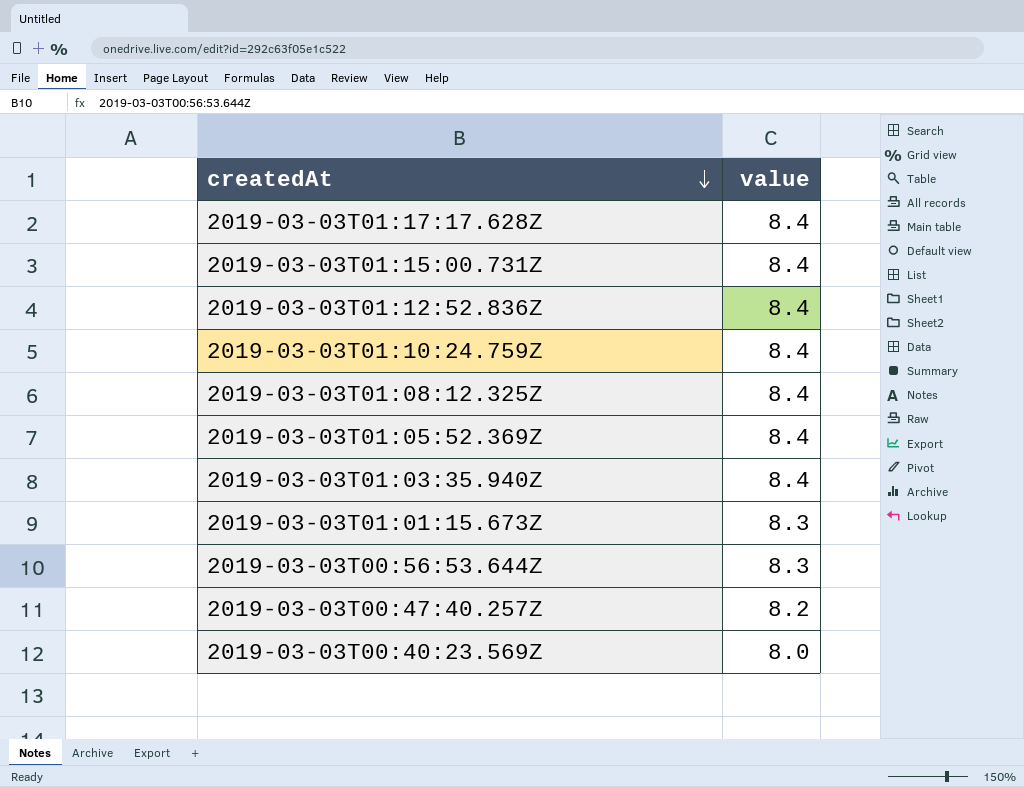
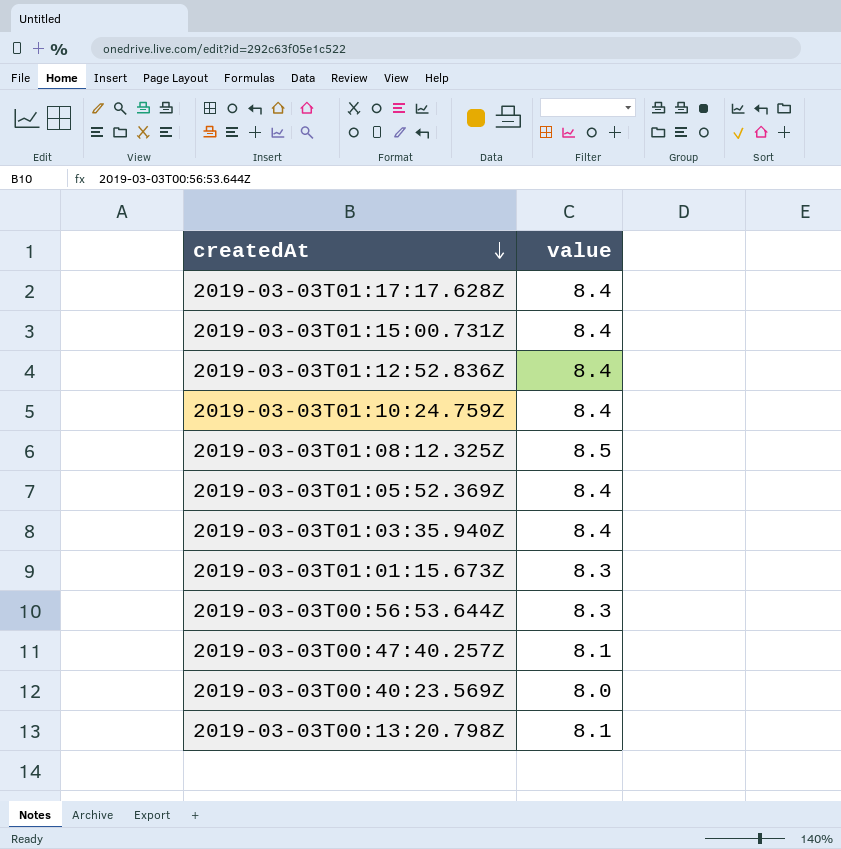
2019-03-03T01:08:12.325Z | value: 8.4 -> 8.5
2019-03-03T00:47:40.257Z | value: 8.2 -> 8.1
row 2019-03-03T00:13:20.798Z: none -> 8.1

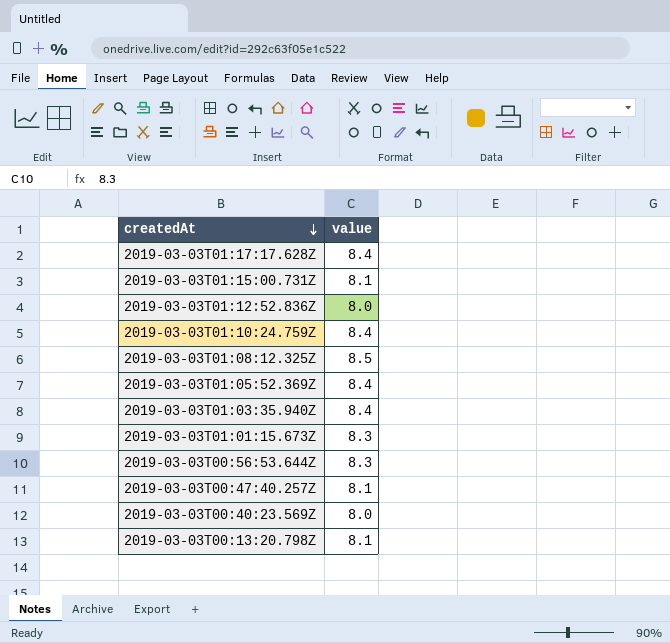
2019-03-03T01:15:00.731Z | value: 8.4 -> 8.1
2019-03-03T01:12:52.836Z | value: 8.4 -> 8.0

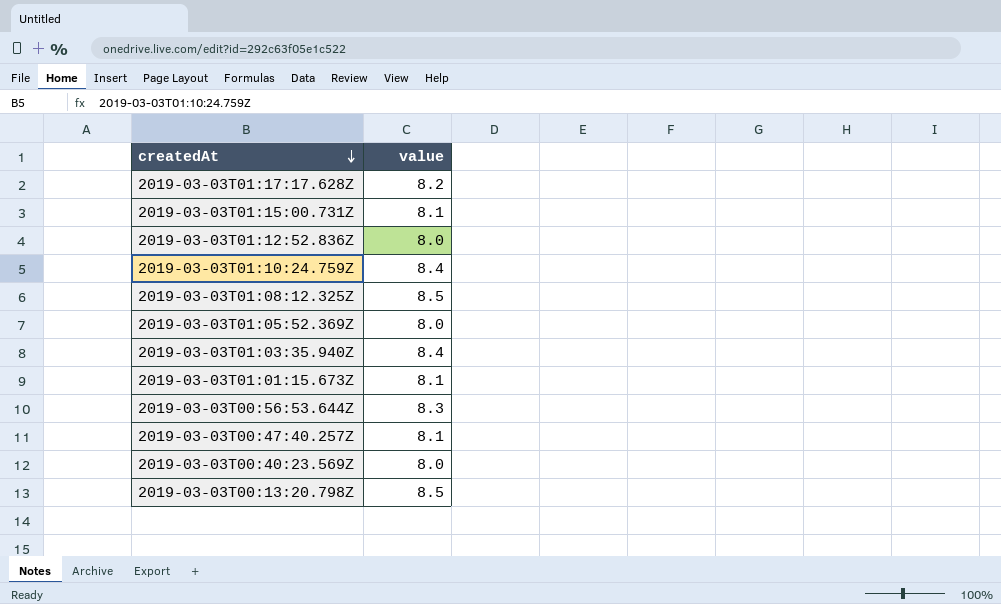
2019-03-03T01:17:17.628Z | value: 8.4 -> 8.2
2019-03-03T01:05:52.369Z | value: 8.4 -> 8.0
2019-03-03T01:01:15.673Z | value: 8.3 -> 8.1
2019-03-03T00:13:20.798Z | value: 8.1 -> 8.5

